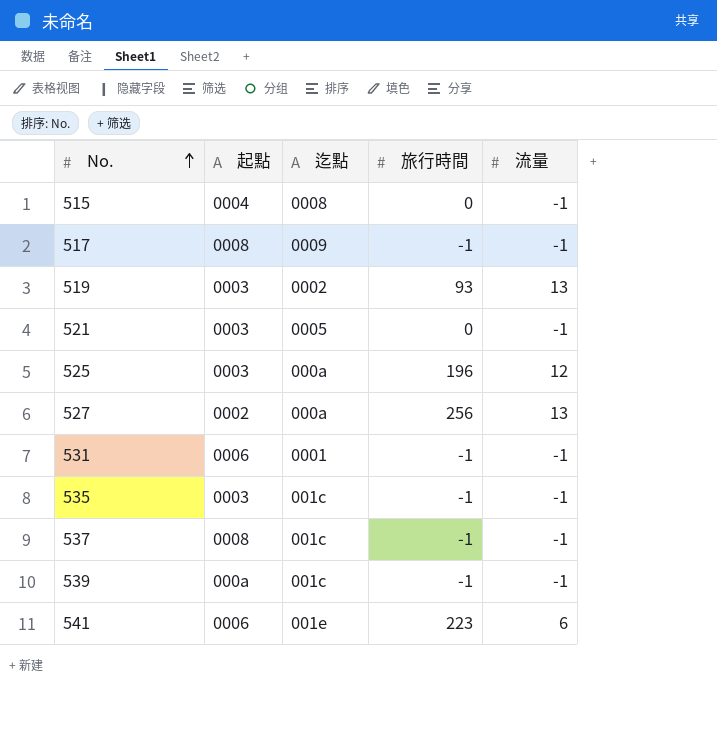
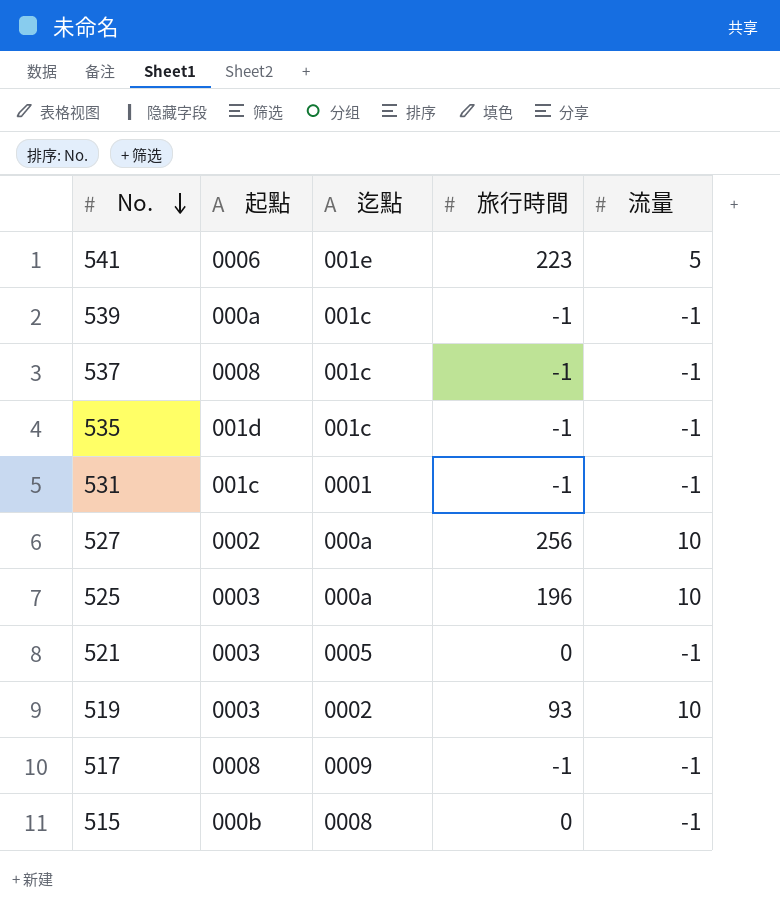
row order: No. ascending -> No. descending
541 | 流量: 6 -> 5
535 | 起點: 0003 -> 001d
531 | 起點: 0006 -> 001c
527 | 流量: 13 -> 10
525 | 流量: 12 -> 10
519 | 流量: 13 -> 10
515 | 起點: 0004 -> 000b

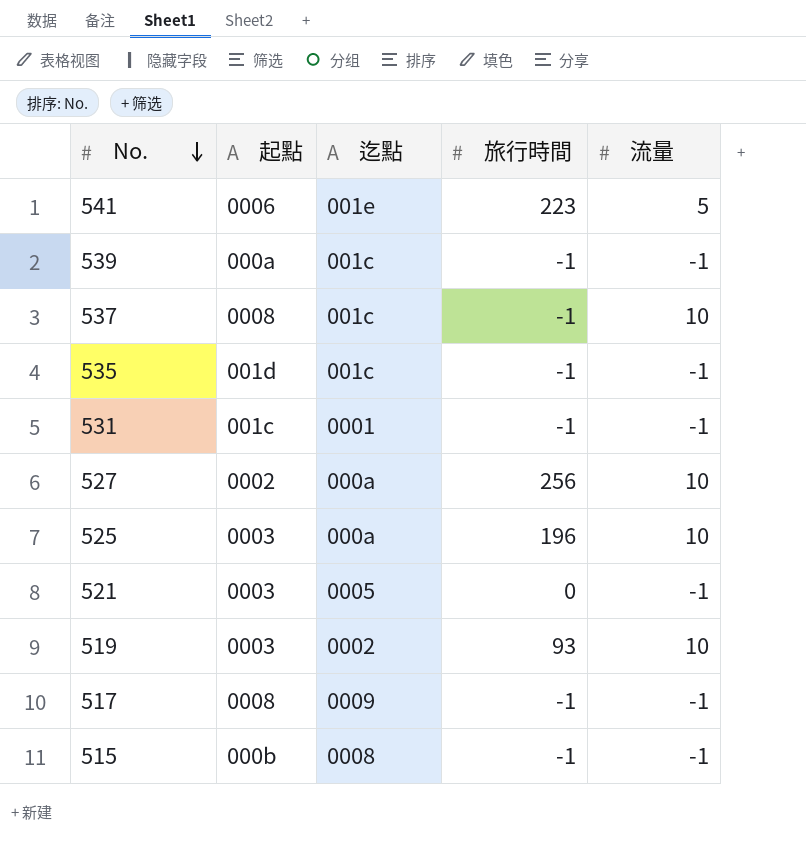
537 | 流量: -1 -> 10
515 | 旅行時間: 0 -> -1

